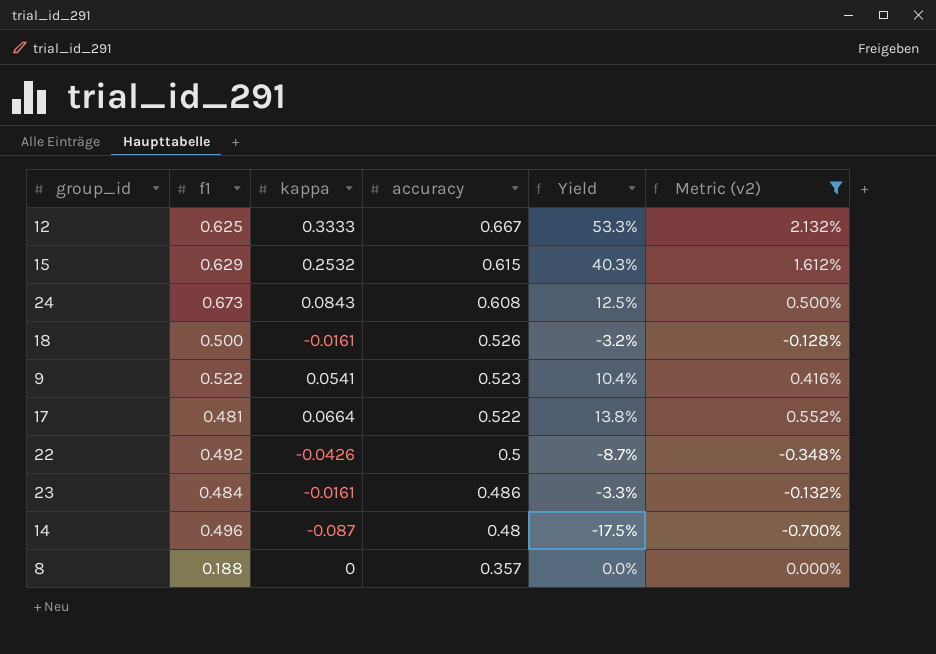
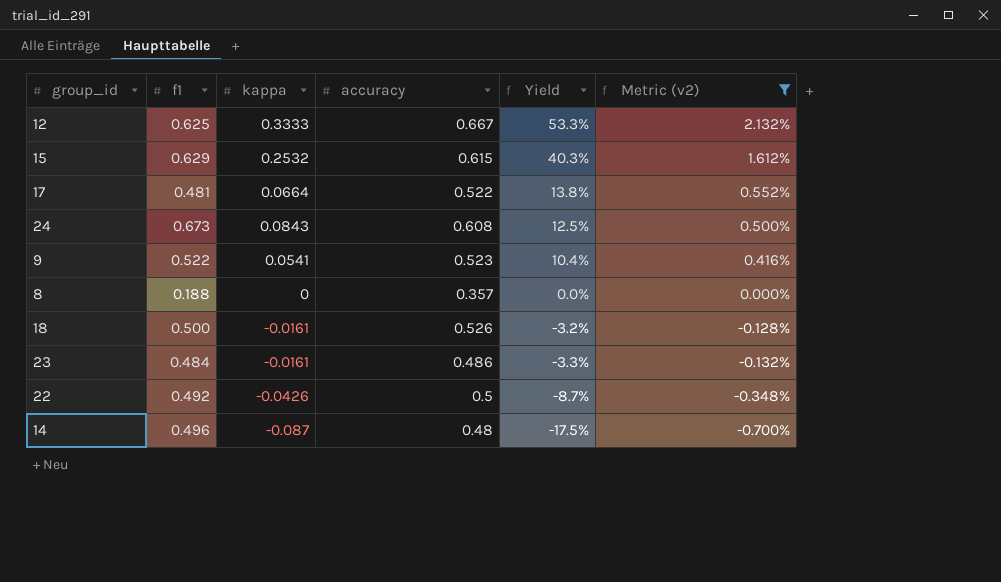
row order: accuracy descending -> Yield descending

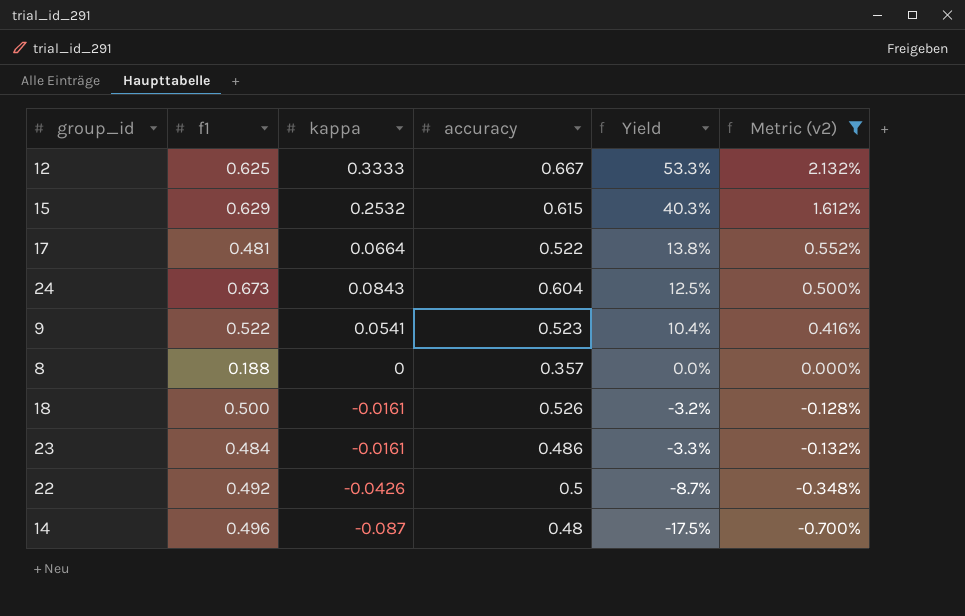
24 | accuracy: 0.608 -> 0.604

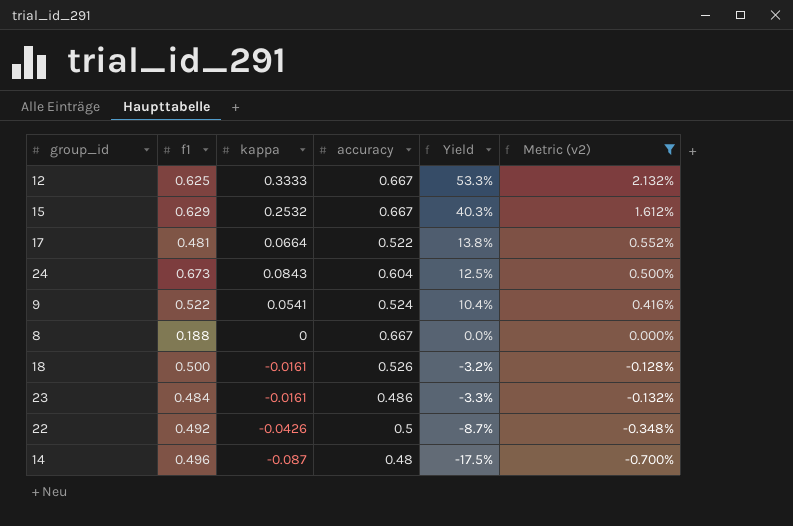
15 | accuracy: 0.615 -> 0.667
9 | accuracy: 0.523 -> 0.524
8 | accuracy: 0.357 -> 0.667

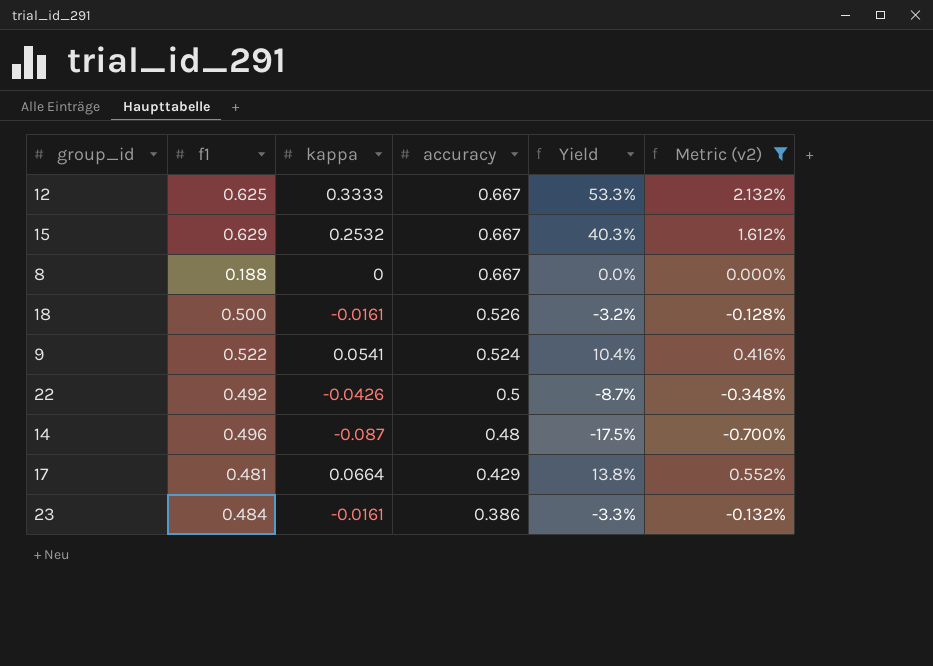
row order: Yield descending -> accuracy descending
row 24: 0.673 | 0.0843 | 0.604 | 12.5% | 0.500% -> none
17 | accuracy: 0.522 -> 0.429
23 | accuracy: 0.486 -> 0.386

